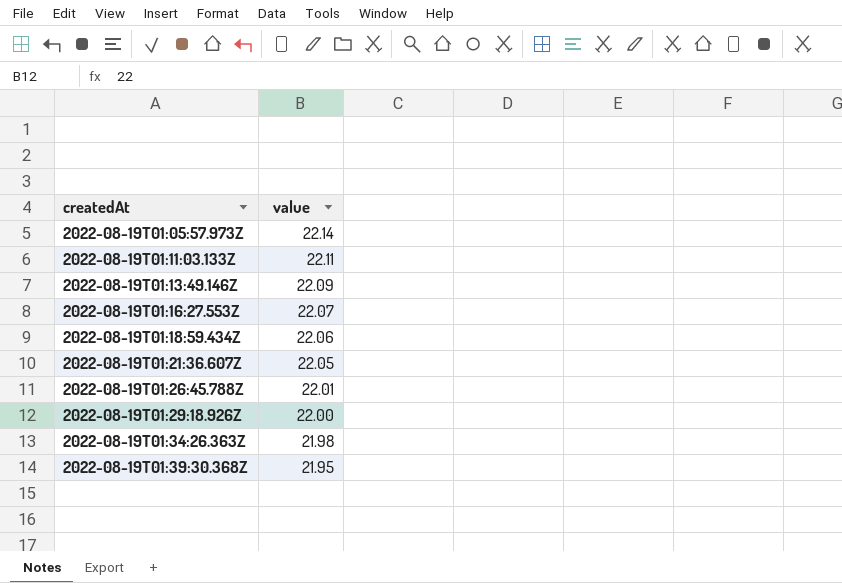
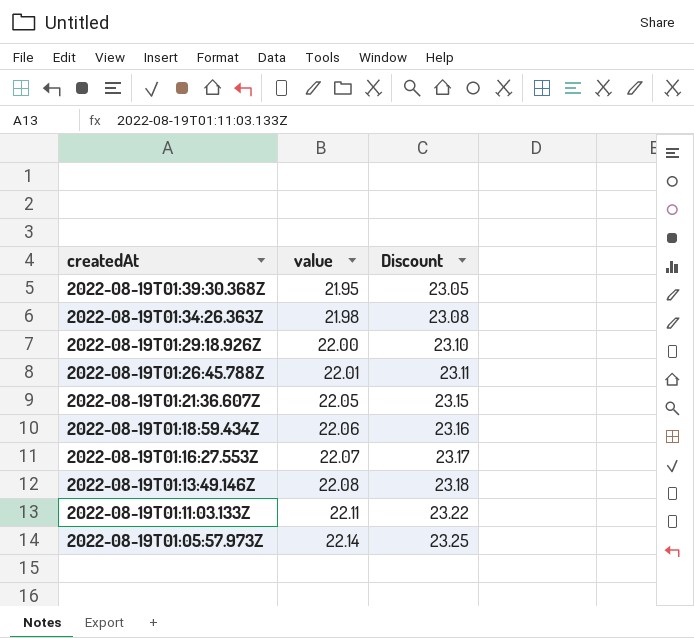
row order: createdAt ascending -> createdAt descending
column Discount | formula: none -> [value] * 1.05
2022-08-19T01:13:49.146Z | value: 22.09 -> 22.08

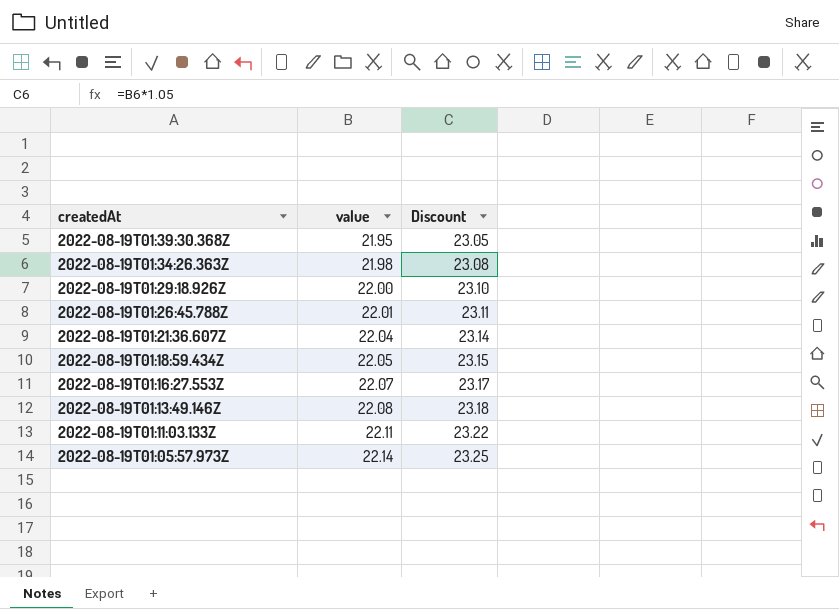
2022-08-19T01:21:36.607Z | value: 22.05 -> 22.04
2022-08-19T01:21:36.607Z | Discount: 23.15 -> 23.14
2022-08-19T01:18:59.434Z | value: 22.06 -> 22.05
2022-08-19T01:18:59.434Z | Discount: 23.16 -> 23.15

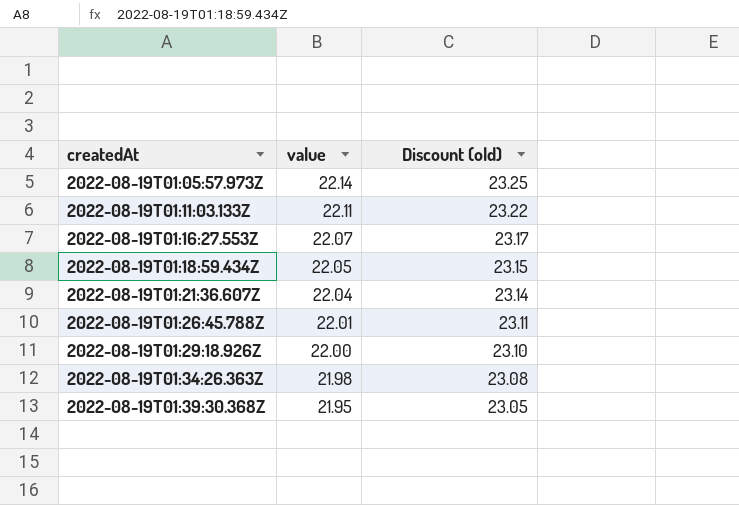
row order: createdAt descending -> createdAt ascending
column name: Discount -> Discount (old)
row 2022-08-19T01:13:49.146Z: 22.08 | 23.18 -> none

